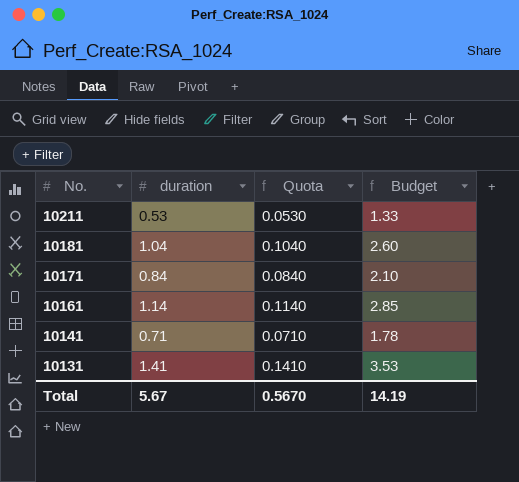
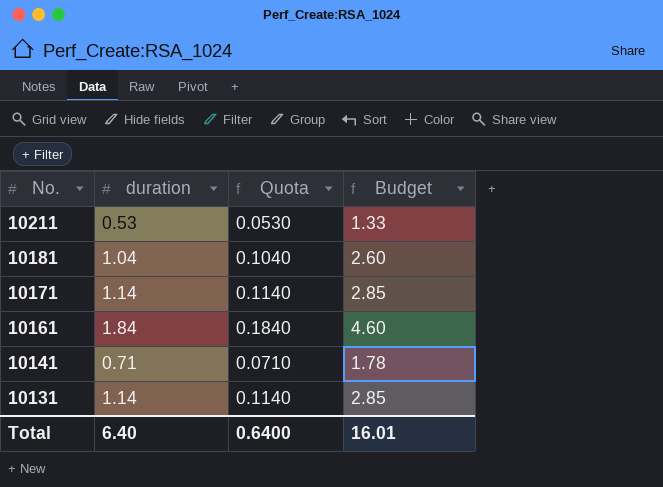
10171 | duration: 0.84 -> 1.14
10171 | Quota: 0.0840 -> 0.1140
10171 | Budget: 2.10 -> 2.85
10161 | duration: 1.14 -> 1.84
10161 | Quota: 0.1140 -> 0.1840
10161 | Budget: 2.85 -> 4.60
10131 | duration: 1.41 -> 1.14
10131 | Quota: 0.1410 -> 0.1140
10131 | Budget: 3.53 -> 2.85
Total | duration: 5.67 -> 6.40
Total | Quota: 0.5670 -> 0.6400
Total | Budget: 14.19 -> 16.01

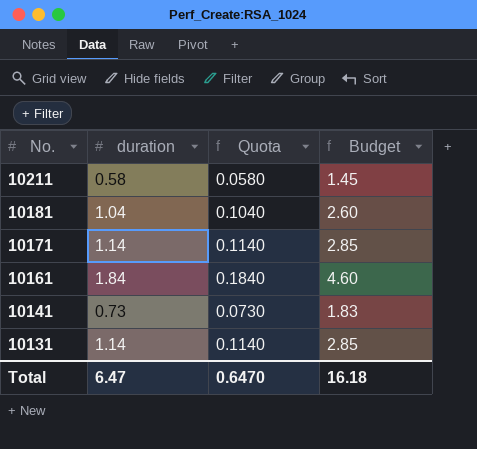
10211 | duration: 0.53 -> 0.58
10211 | Quota: 0.0530 -> 0.0580
10211 | Budget: 1.33 -> 1.45
10141 | duration: 0.71 -> 0.73
10141 | Quota: 0.0710 -> 0.0730
10141 | Budget: 1.78 -> 1.83
Total | duration: 6.40 -> 6.47
Total | Quota: 0.6400 -> 0.6470
Total | Budget: 16.01 -> 16.18

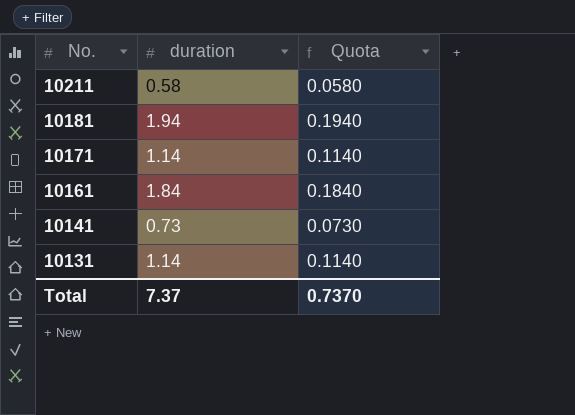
column Budget | formula: [duration] * 2.5 -> none
10181 | duration: 1.04 -> 1.94
10181 | Quota: 0.1040 -> 0.1940
Total | duration: 6.47 -> 7.37
Total | Quota: 0.6470 -> 0.7370

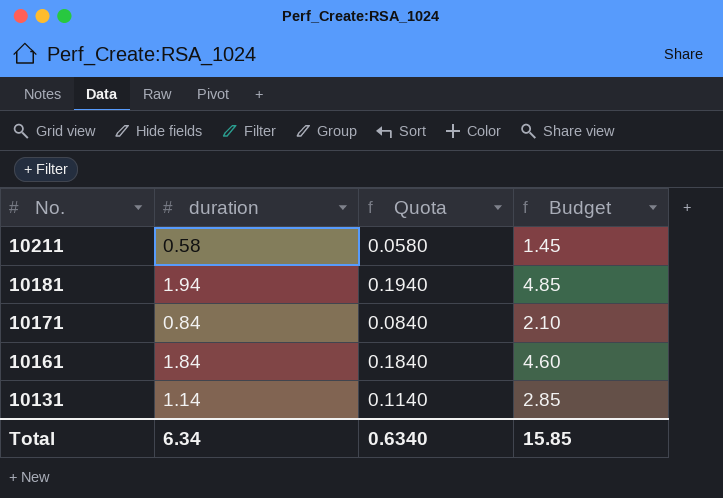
column Budget | formula: none -> [duration] * 2.5
row 10141: 0.73 | 0.0730 -> none
10171 | duration: 1.14 -> 0.84
10171 | Quota: 0.1140 -> 0.0840
Total | duration: 7.37 -> 6.34
Total | Quota: 0.7370 -> 0.6340

